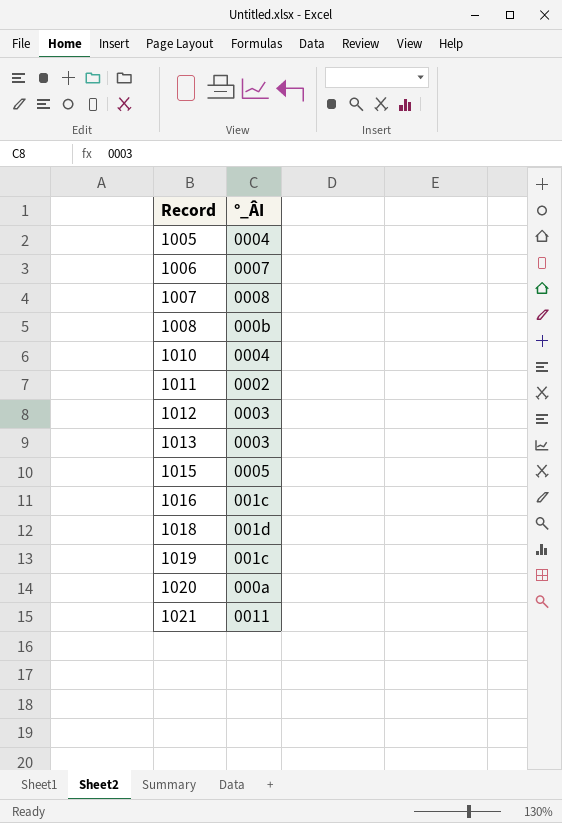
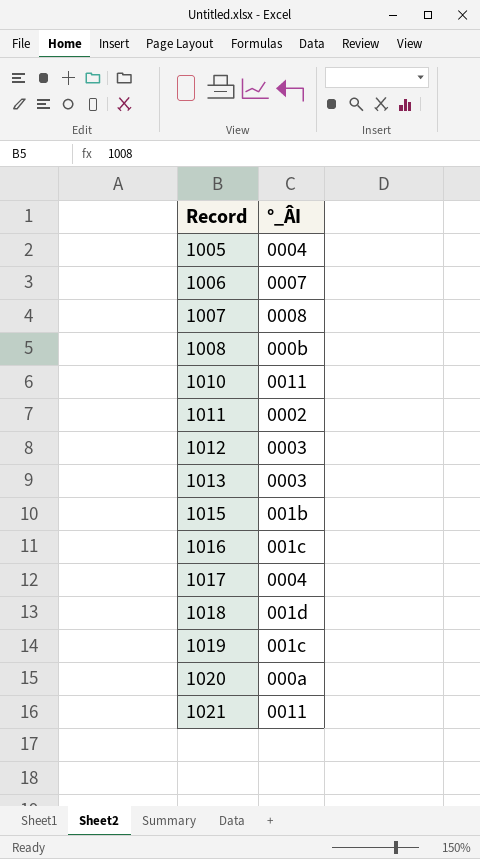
1010 | °_ÂI: 0004 -> 0011
1015 | °_ÂI: 0005 -> 001b
row 1017: none -> 0004

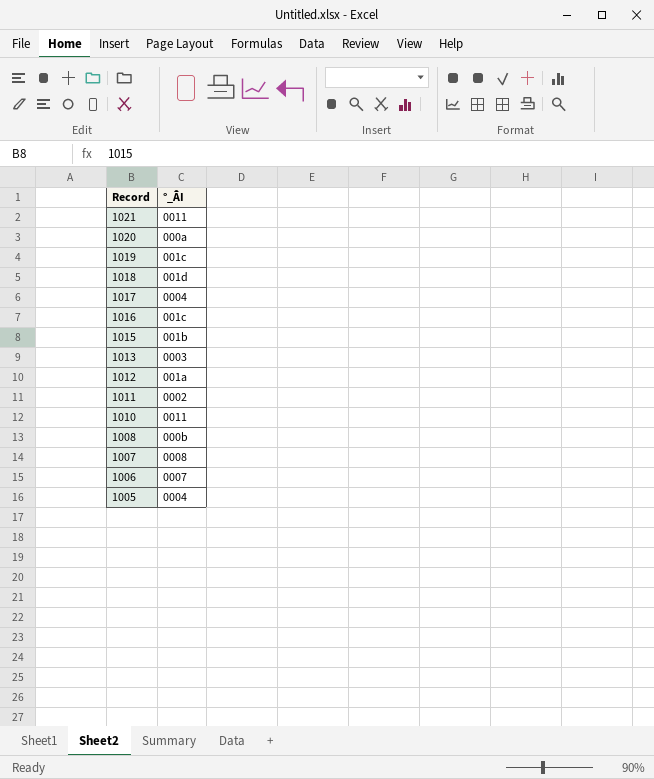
row order: Record ascending -> Record descending
1012 | °_ÂI: 0003 -> 001a

